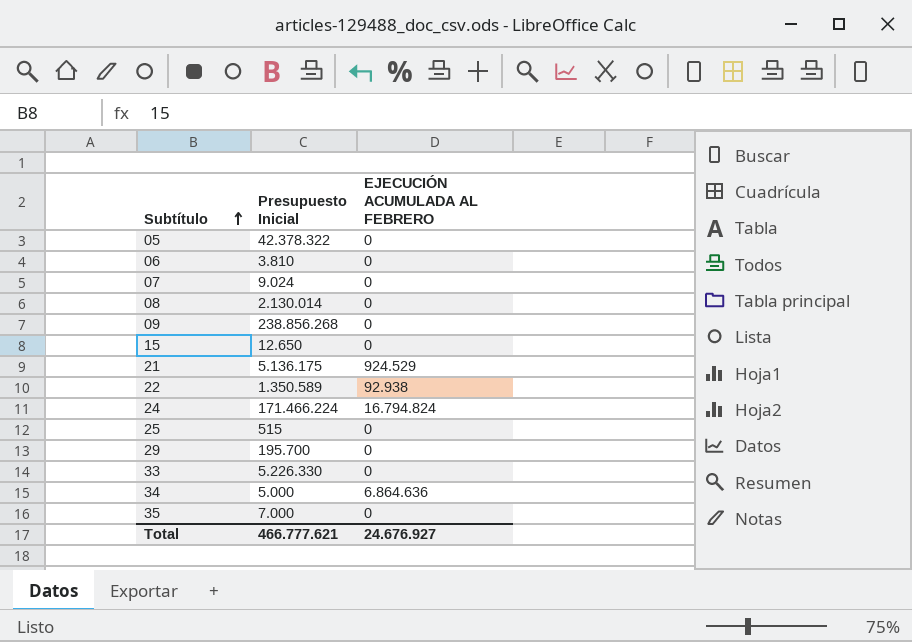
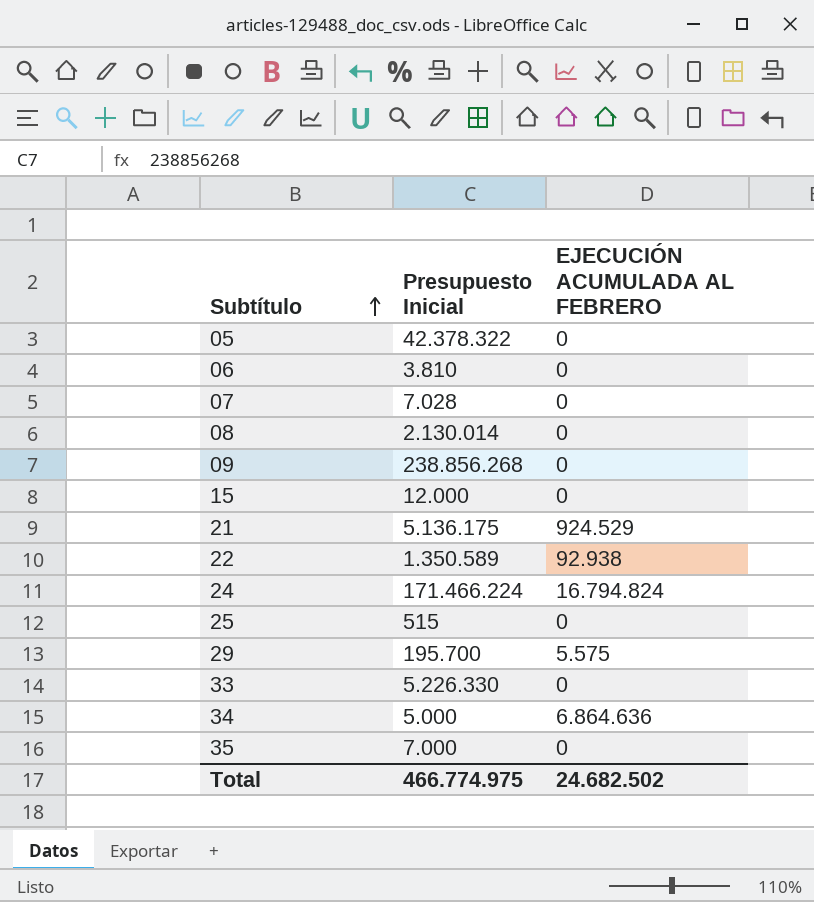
07 | Presupuesto Inicial: 9.024 -> 7.028
15 | Presupuesto Inicial: 12.650 -> 12.000
29 | EJECUCIÓN ACUMULADA AL FEBRERO: 0 -> 5.575
Total | Presupuesto Inicial: 466.777.621 -> 466.774.975
Total | EJECUCIÓN ACUMULADA AL FEBRERO: 24.676.927 -> 24.682.502

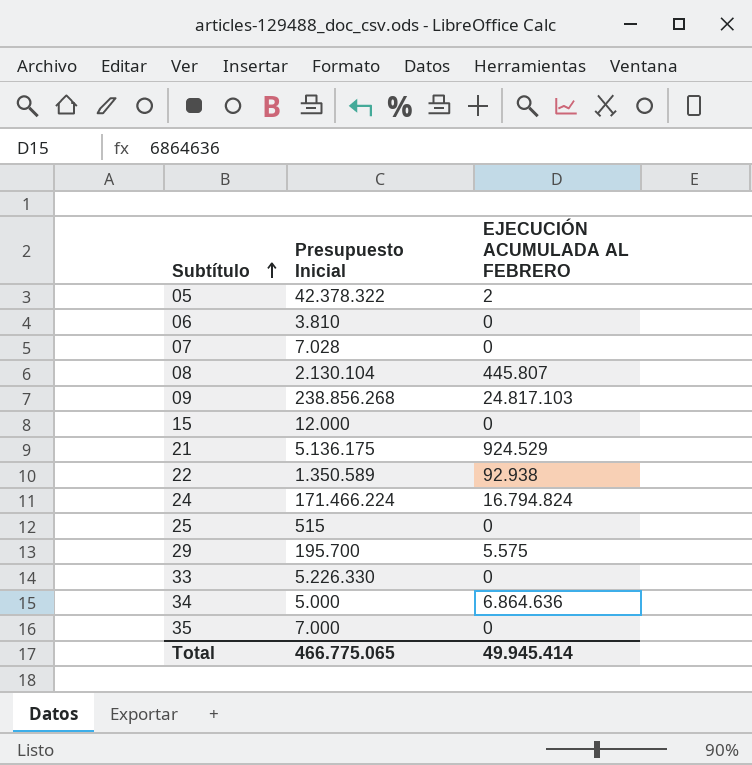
05 | EJECUCIÓN ACUMULADA AL FEBRERO: 0 -> 2
08 | Presupuesto Inicial: 2.130.014 -> 2.130.104
08 | EJECUCIÓN ACUMULADA AL FEBRERO: 0 -> 445.807
09 | EJECUCIÓN ACUMULADA AL FEBRERO: 0 -> 24.817.103
Total | Presupuesto Inicial: 466.774.975 -> 466.775.065
Total | EJECUCIÓN ACUMULADA AL FEBRERO: 24.682.502 -> 49.945.414

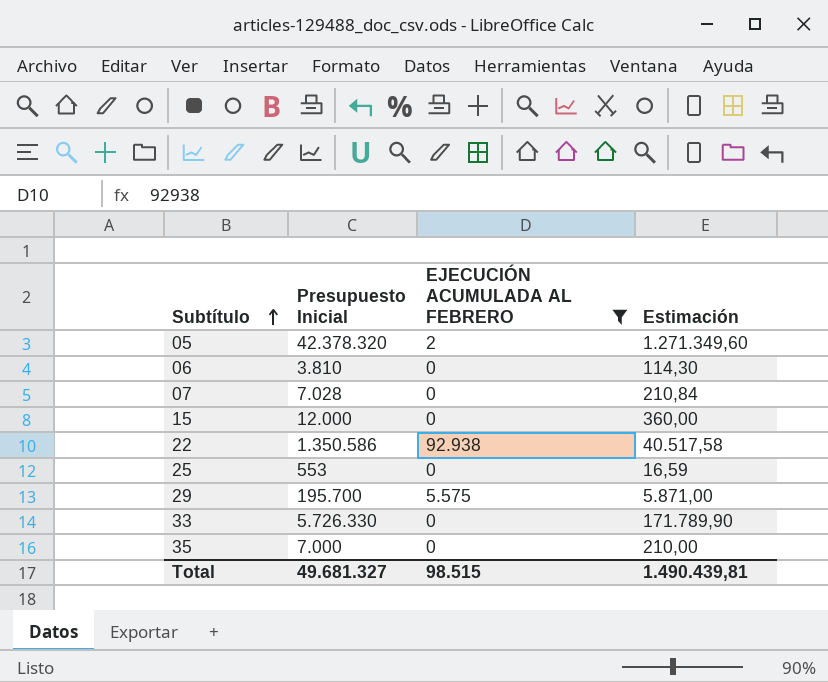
filter: none -> EJECUCIÓN ACUMULADA AL FEBRERO <= 92.938
column Estimación | formula: none -> [Presupuesto Inicial] * 0,03
05 | Presupuesto Inicial: 42.378.322 -> 42.378.320
22 | Presupuesto Inicial: 1.350.589 -> 1.350.586
25 | Presupuesto Inicial: 515 -> 553
33 | Presupuesto Inicial: 5.226.330 -> 5.726.330
Total | Presupuesto Inicial: 466.775.065 -> 49.681.327
Total | EJECUCIÓN ACUMULADA AL FEBRERO: 49.945.414 -> 98.515

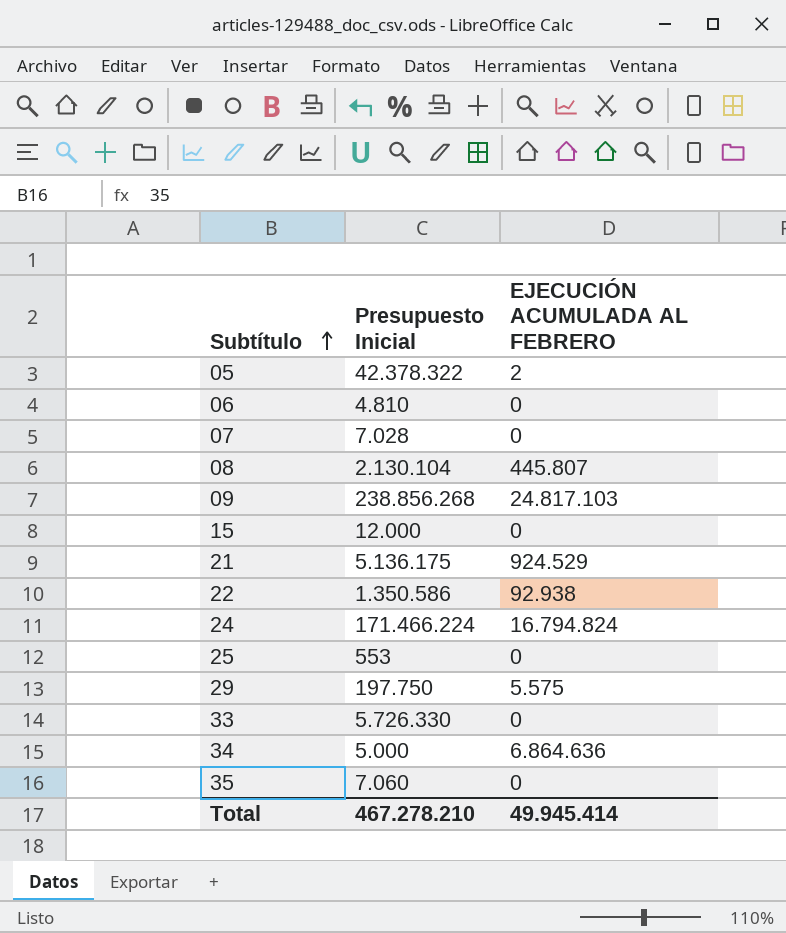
filter: EJECUCIÓN ACUMULADA AL FEBRERO <= 92.938 -> none
column Estimación | formula: [Presupuesto Inicial] * 0,03 -> none
05 | Presupuesto Inicial: 42.378.320 -> 42.378.322
06 | Presupuesto Inicial: 3.810 -> 4.810
29 | Presupuesto Inicial: 195.700 -> 197.750
35 | Presupuesto Inicial: 7.000 -> 7.060
Total | Presupuesto Inicial: 49.681.327 -> 467.278.210
Total | EJECUCIÓN ACUMULADA AL FEBRERO: 98.515 -> 49.945.414

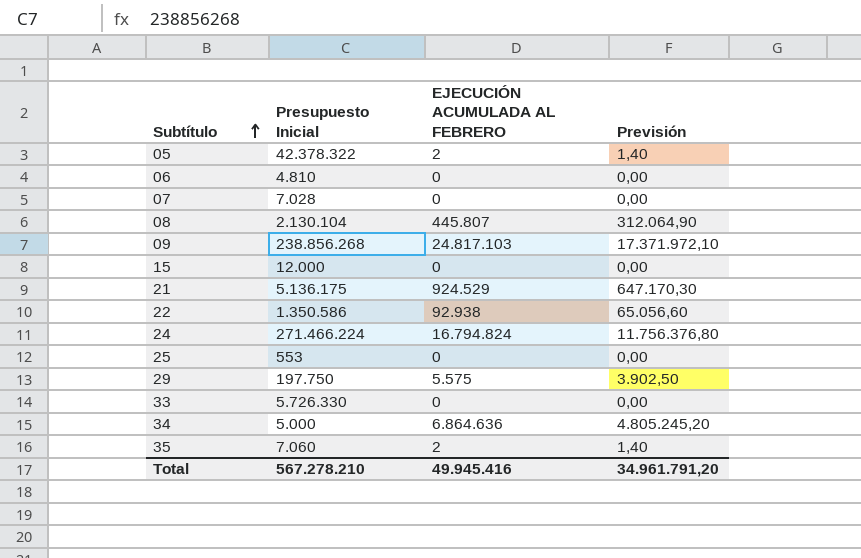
column Previsión | formula: none -> [EJECUCIÓN ACUMULADA AL FEBRERO] * 0,7
24 | Presupuesto Inicial: 171.466.224 -> 271.466.224
35 | EJECUCIÓN ACUMULADA AL FEBRERO: 0 -> 2
Total | Presupuesto Inicial: 467.278.210 -> 567.278.210
Total | EJECUCIÓN ACUMULADA AL FEBRERO: 49.945.414 -> 49.945.416

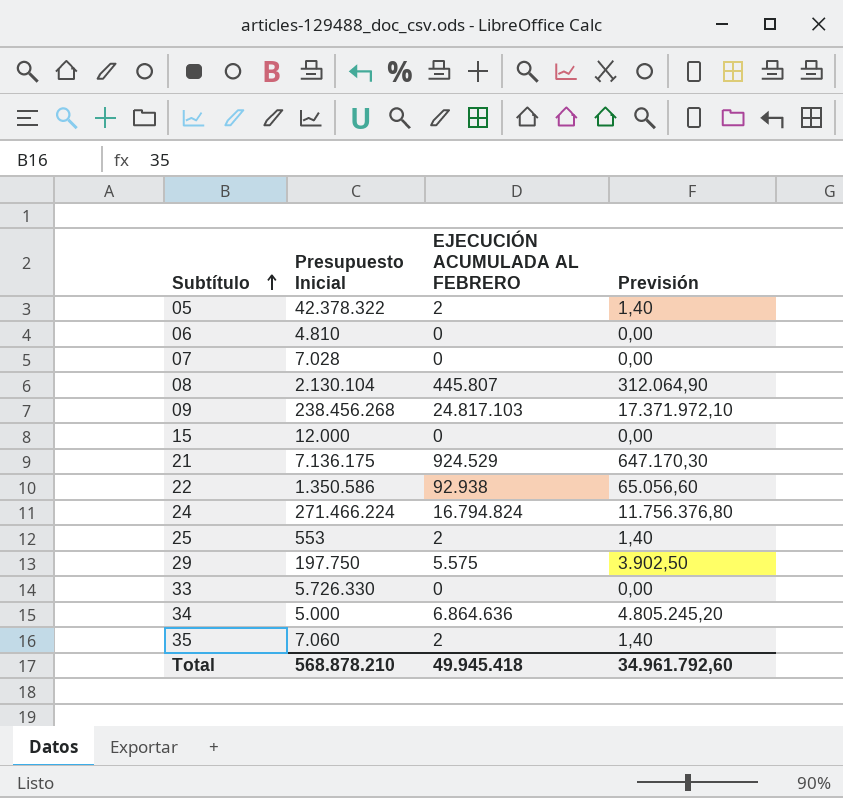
09 | Presupuesto Inicial: 238.856.268 -> 238.456.268
21 | Presupuesto Inicial: 5.136.175 -> 7.136.175
25 | EJECUCIÓN ACUMULADA AL FEBRERO: 0 -> 2
25 | Previsión: 0,00 -> 1,40
Total | Presupuesto Inicial: 567.278.210 -> 568.878.210
Total | EJECUCIÓN ACUMULADA AL FEBRERO: 49.945.416 -> 49.945.418
Total | Previsión: 34.961.791,20 -> 34.961.792,60

